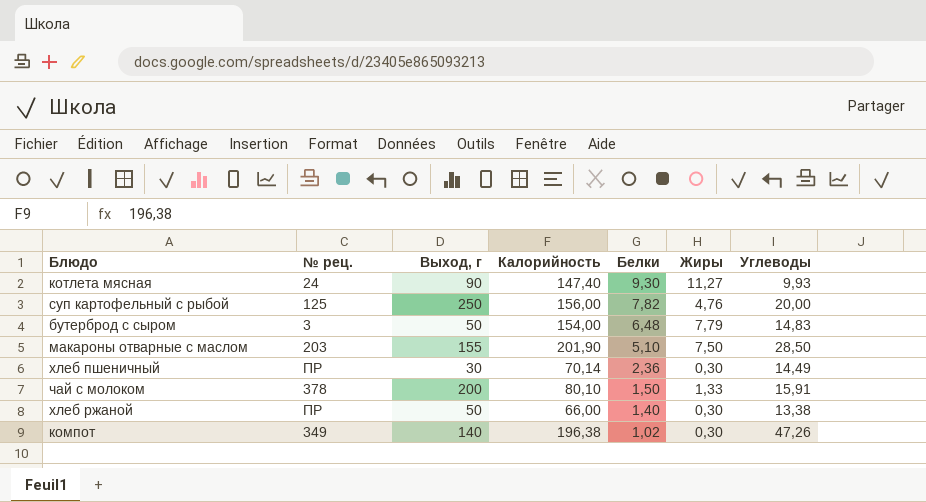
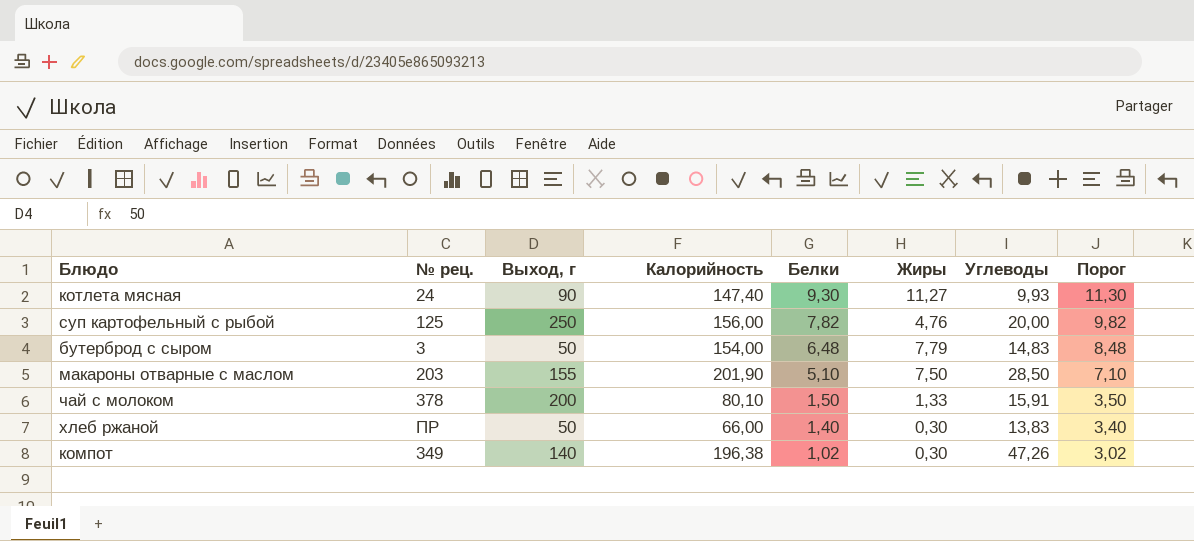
column Порог | formula: none -> [Белки] + 2
row хлеб пшеничный: ПР | 30 | 70,14 | 2,36 | 0,30 | 14,49 -> none
хлеб ржаной | Углеводы: 13,38 -> 13,83

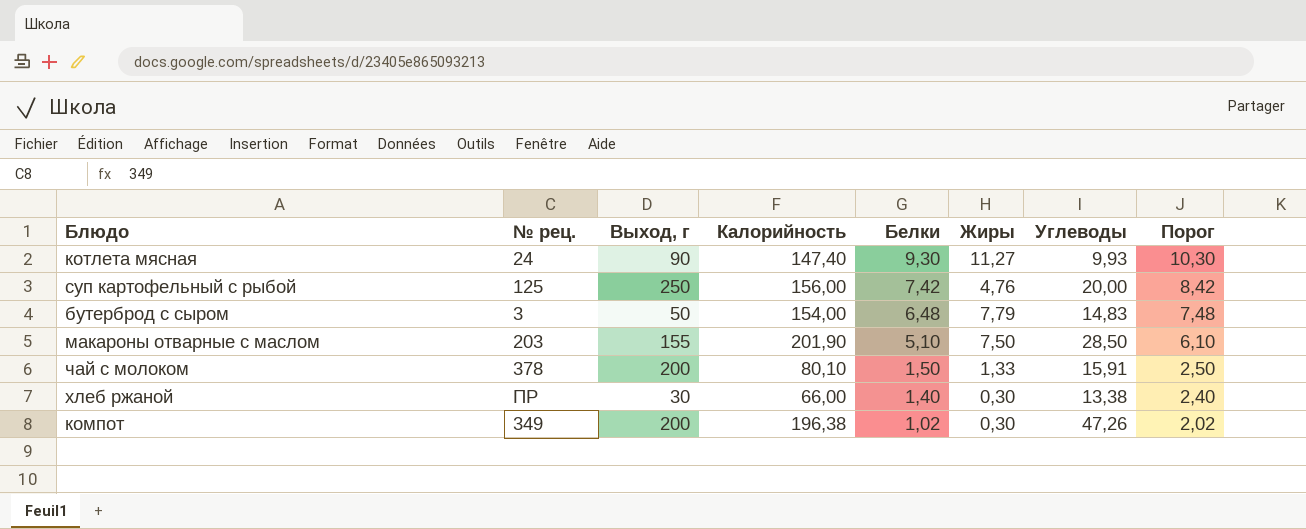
column Порог | formula: [Белки] + 2 -> [Белки] + 1
суп картофельный с рыбой | Белки: 7,82 -> 7,42
хлеб ржаной | Выход, г: 50 -> 30
хлеб ржаной | Углеводы: 13,83 -> 13,38
компот | Выход, г: 140 -> 200

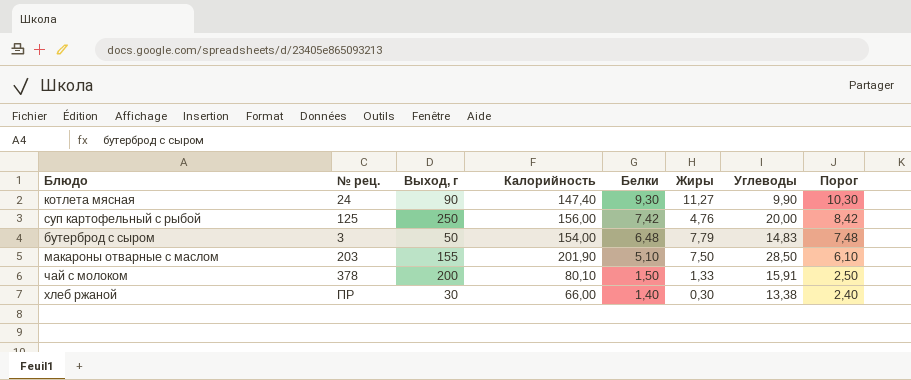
row компот: 349 | 200 | 196,38 | 1,02 | 0,30 | 47,26 | 2,02 -> none
котлета мясная | Углеводы: 9,93 -> 9,90

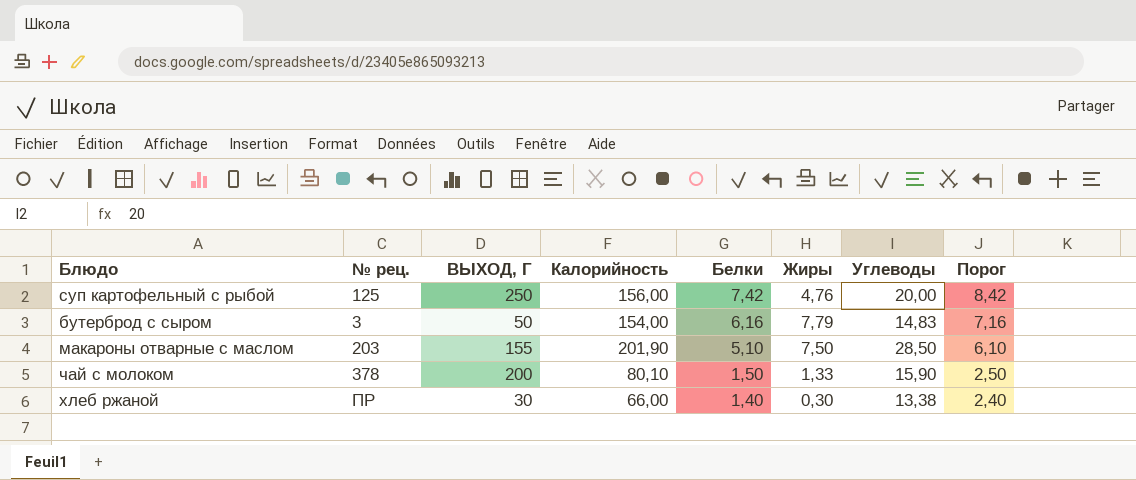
column name: Выход, г -> ВЫХОД, Г
row котлета мясная: 24 | 90 | 147,40 | 9,30 | 11,27 | 9,90 | 10,30 -> none
бутерброд с сыром | Белки: 6,48 -> 6,16
бутерброд с сыром | Порог: 7,48 -> 7,16
чай с молоком | Углеводы: 15,91 -> 15,90

